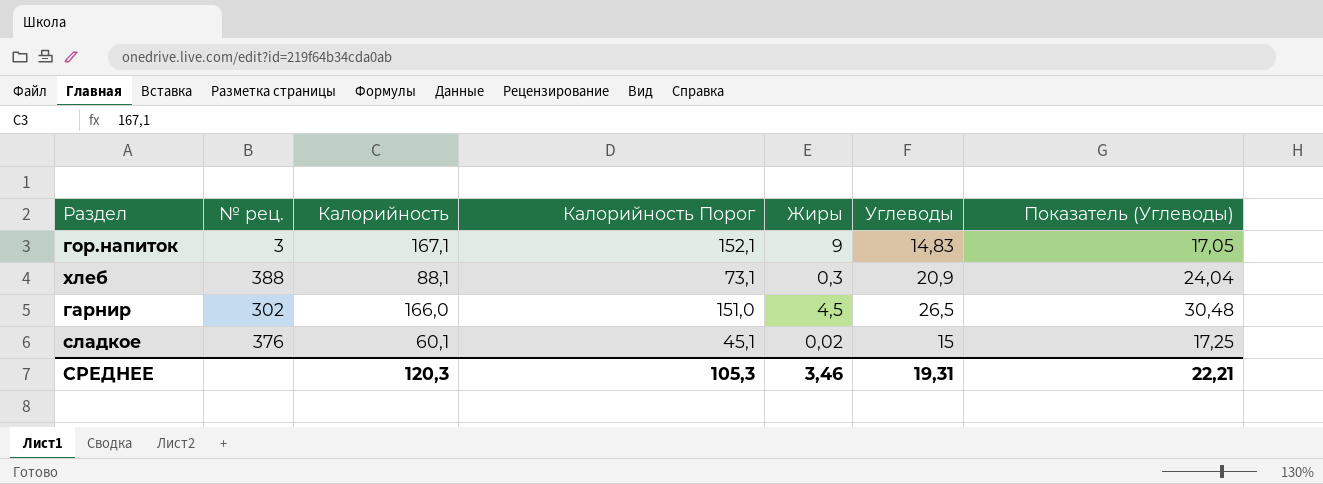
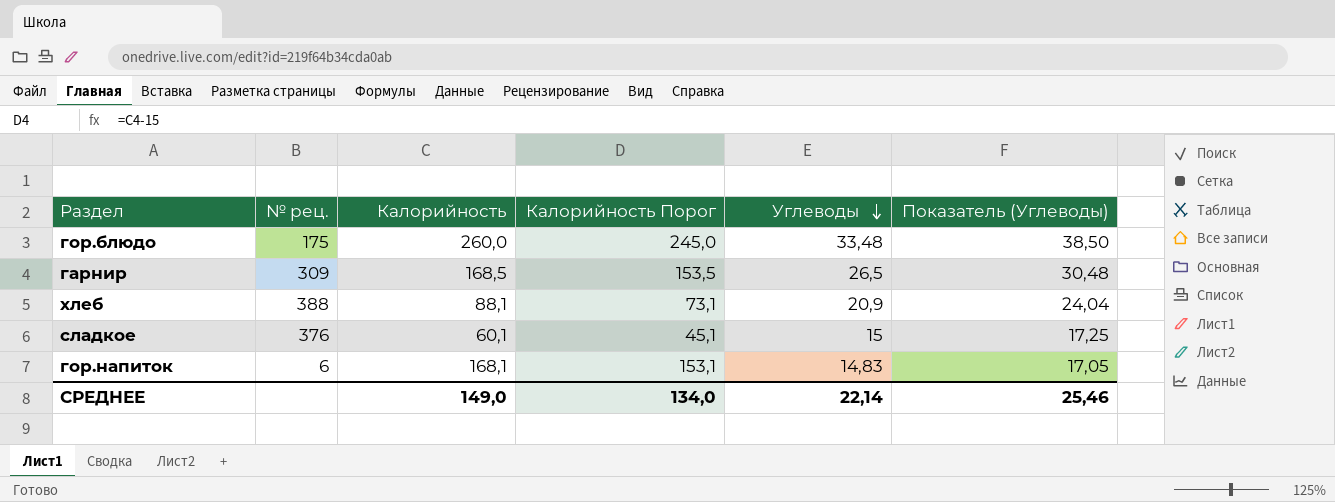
row order: none -> Углеводы descending
column Жиры | position: 5 -> none
row гор.блюдо: none -> 175 | 260,0 | 245,0 | 33,48 | 38,50
гарнир | № рец.: 302 -> 309
гарнир | Калорийность: 166,0 -> 168,5
гарнир | Калорийность Порог: 151,0 -> 153,5
гор.напиток | № рец.: 3 -> 6
гор.напиток | Калорийность: 167,1 -> 168,1
гор.напиток | Калорийность Порог: 152,1 -> 153,1
СРЕДНЕЕ | Калорийность: 120,3 -> 149,0
СРЕДНЕЕ | Калорийность Порог: 105,3 -> 134,0
СРЕДНЕЕ | Углеводы: 19,31 -> 22,14
СРЕДНЕЕ | Показатель (Углеводы): 22,21 -> 25,46

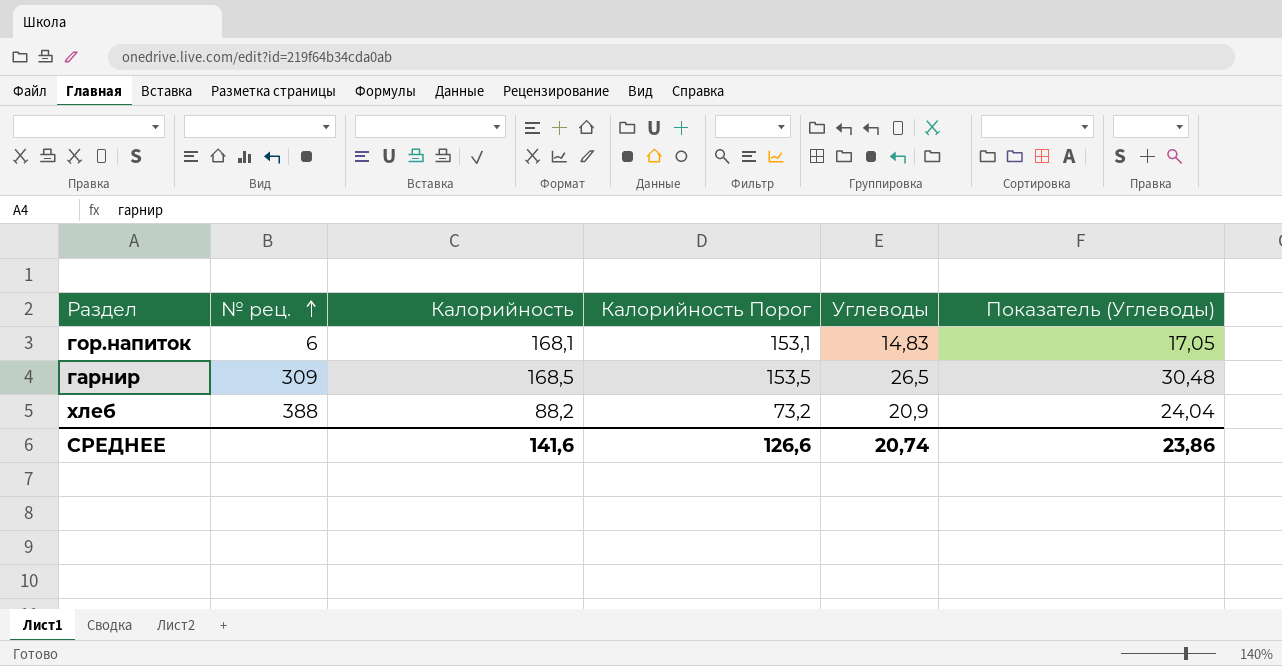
row order: Углеводы descending -> № рец. ascending
row гор.блюдо: 175 | 260,0 | 245,0 | 33,48 | 38,50 -> none
row сладкое: 376 | 60,1 | 45,1 | 15 | 17,25 -> none
хлеб | Калорийность: 88,1 -> 88,2
хлеб | Калорийность Порог: 73,1 -> 73,2
СРЕДНЕЕ | Калорийность: 149,0 -> 141,6
СРЕДНЕЕ | Калорийность Порог: 134,0 -> 126,6
СРЕДНЕЕ | Углеводы: 22,14 -> 20,74
СРЕДНЕЕ | Показатель (Углеводы): 25,46 -> 23,86

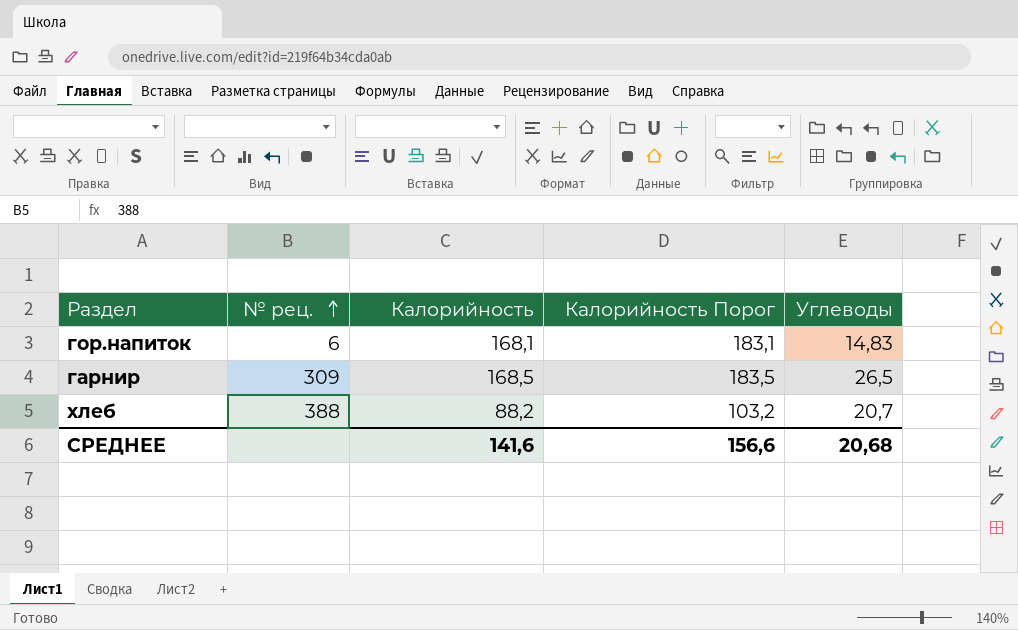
column Показатель (Углеводы) | formula: [Углеводы] * 1,15 -> none
column Калорийность Порог | formula: [Калорийность] - 15 -> [Калорийность] + 15
хлеб | Углеводы: 20,9 -> 20,7
СРЕДНЕЕ | Калорийность Порог: 126,6 -> 156,6
СРЕДНЕЕ | Углеводы: 20,74 -> 20,68

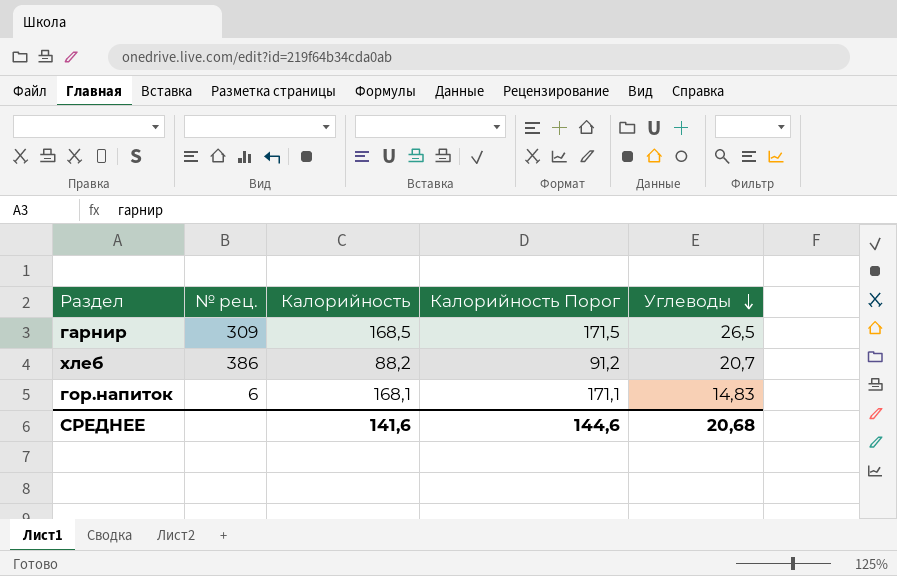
row order: № рец. ascending -> Углеводы descending
column Калорийность Порог | formula: [Калорийность] + 15 -> [Калорийность] + 3
хлеб | № рец.: 388 -> 386
СРЕДНЕЕ | Калорийность Порог: 156,6 -> 144,6

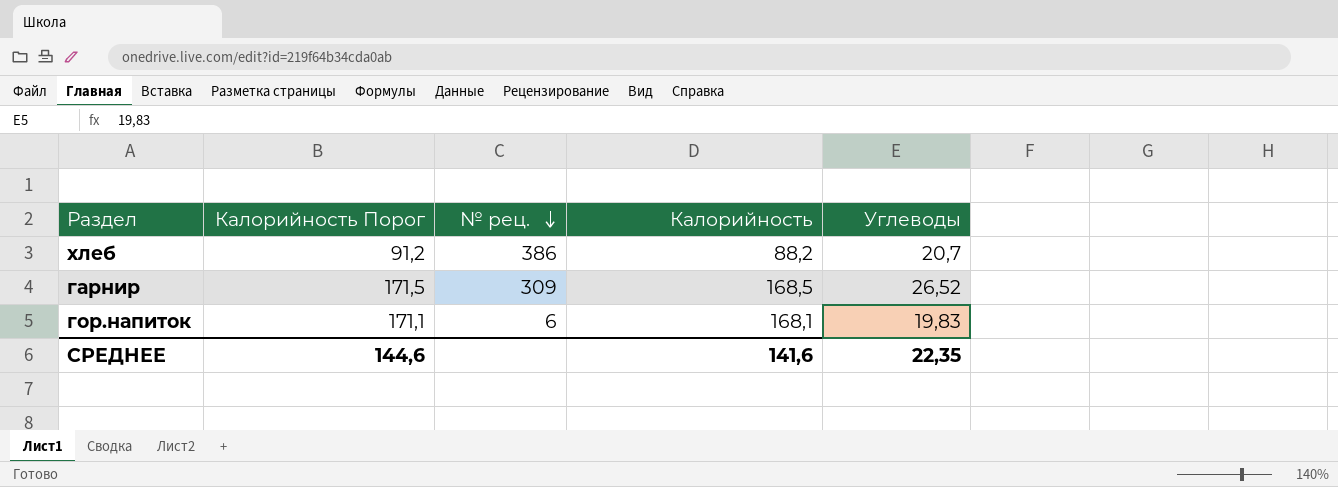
row order: Углеводы descending -> № рец. descending
column Калорийность Порог | position: 4 -> 2
гарнир | Углеводы: 26,5 -> 26,52
гор.напиток | Углеводы: 14,83 -> 19,83
СРЕДНЕЕ | Углеводы: 20,68 -> 22,35

